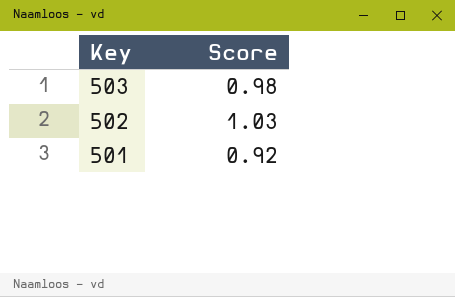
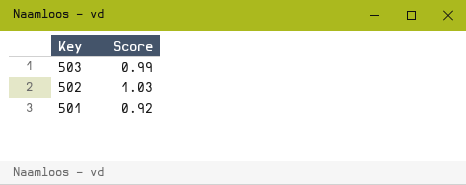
503 | Score: 0.98 -> 0.99

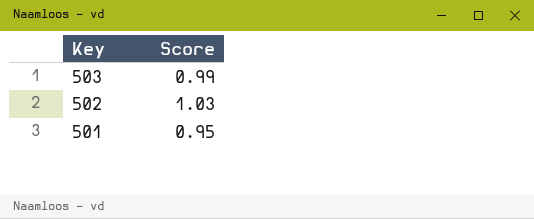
501 | Score: 0.92 -> 0.95

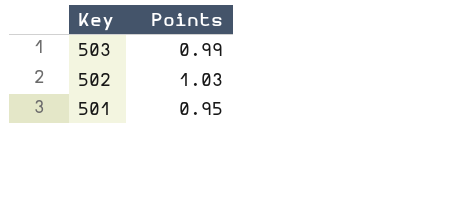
column name: Score -> Points

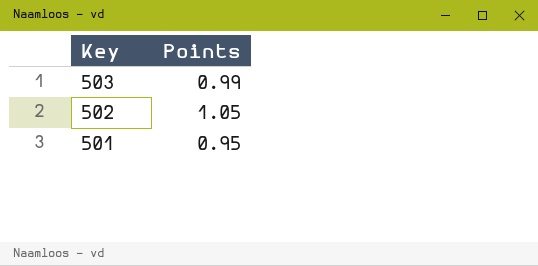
502 | Points: 1.03 -> 1.05

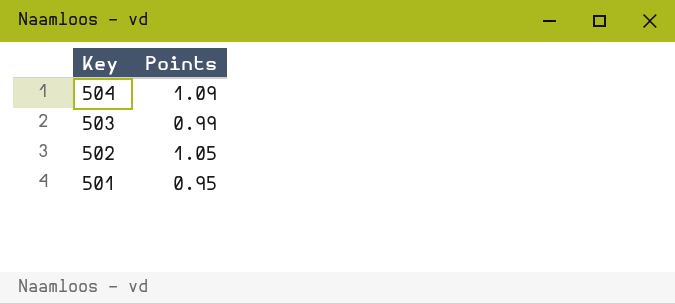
row 504: none -> 1.09

